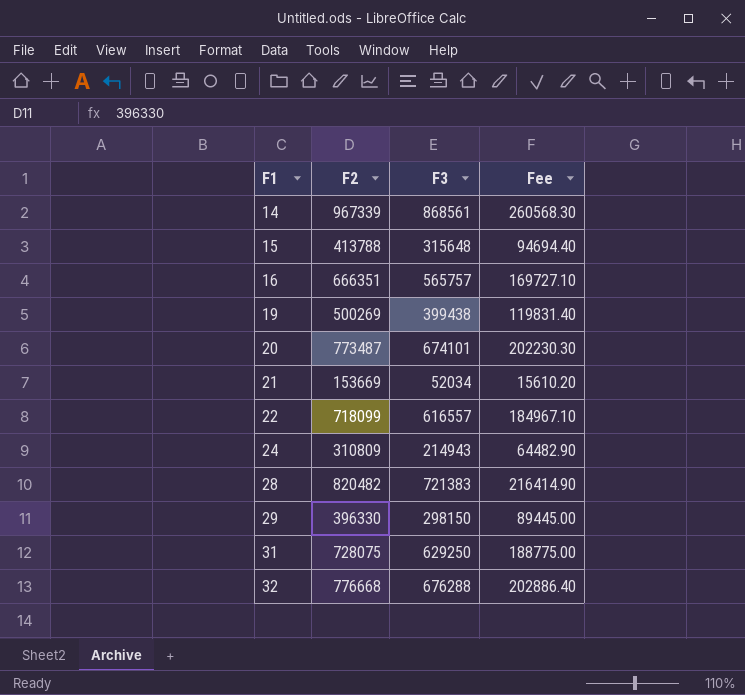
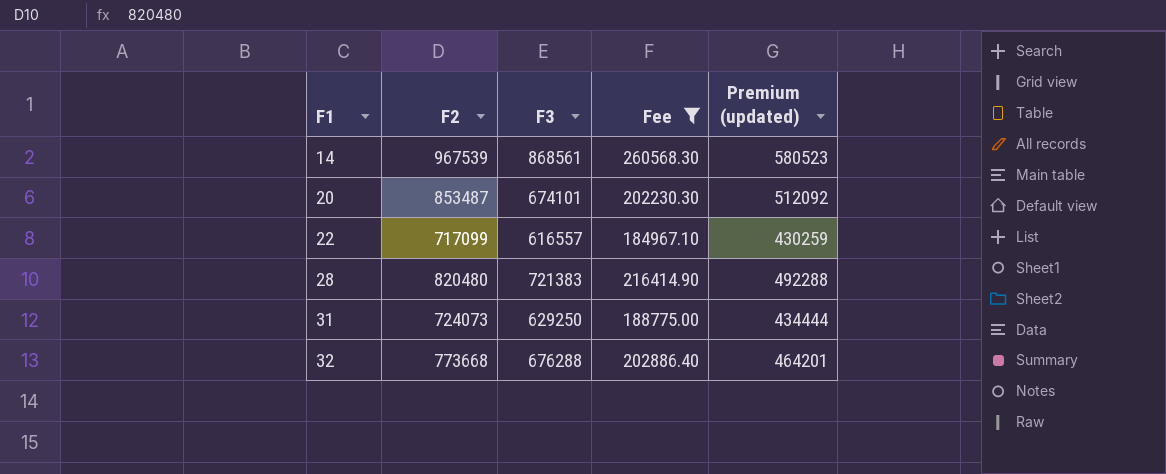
filter: none -> Fee >= 184967.10
column Premium (updated) | formula: none -> [F2] * 0.6
14 | F2: 967339 -> 967539
20 | F2: 773487 -> 853487
22 | F2: 718099 -> 717099
28 | F2: 820482 -> 820480
31 | F2: 728075 -> 724073
32 | F2: 776668 -> 773668

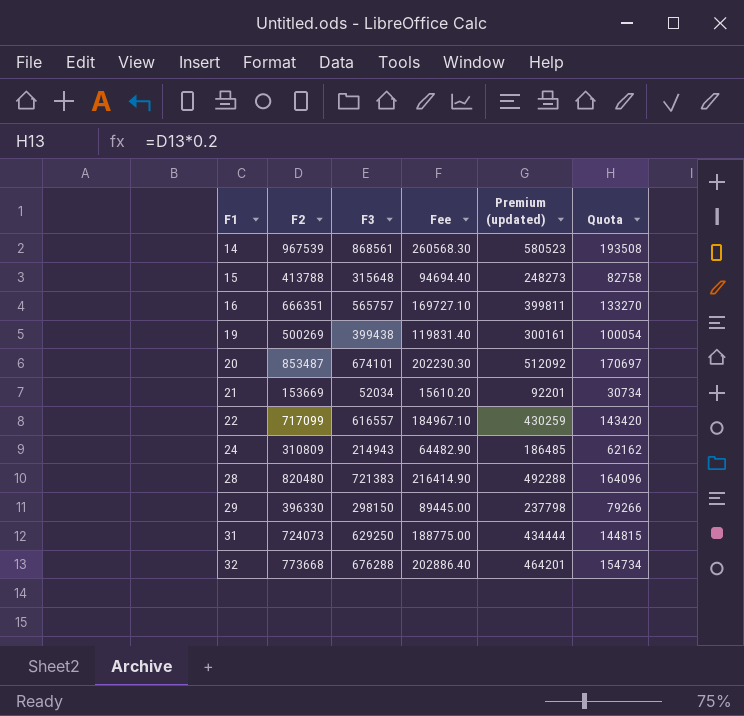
filter: Fee >= 184967.10 -> none
column Quota | formula: none -> [F2] * 0.2

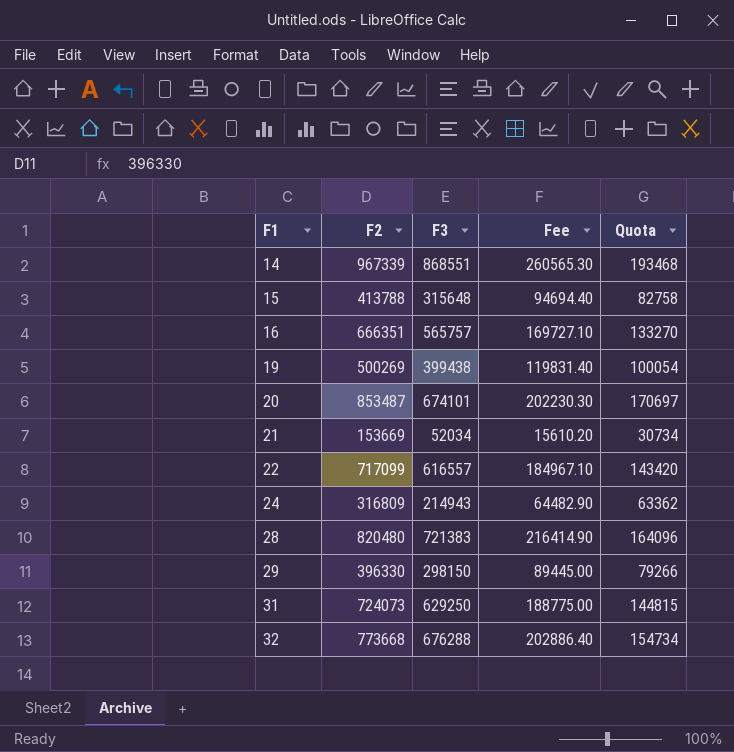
column Premium (updated) | formula: [F2] * 0.6 -> none
14 | F2: 967539 -> 967339
14 | F3: 868561 -> 868551
14 | Fee: 260568.30 -> 260565.30
14 | Quota: 193508 -> 193468
24 | F2: 310809 -> 316809
24 | Quota: 62162 -> 63362

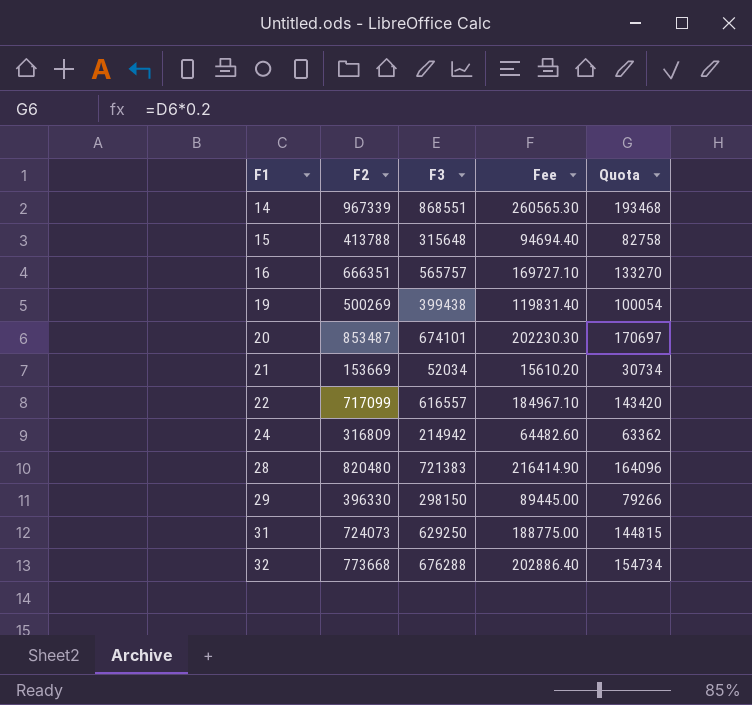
24 | F3: 214943 -> 214942
24 | Fee: 64482.90 -> 64482.60

